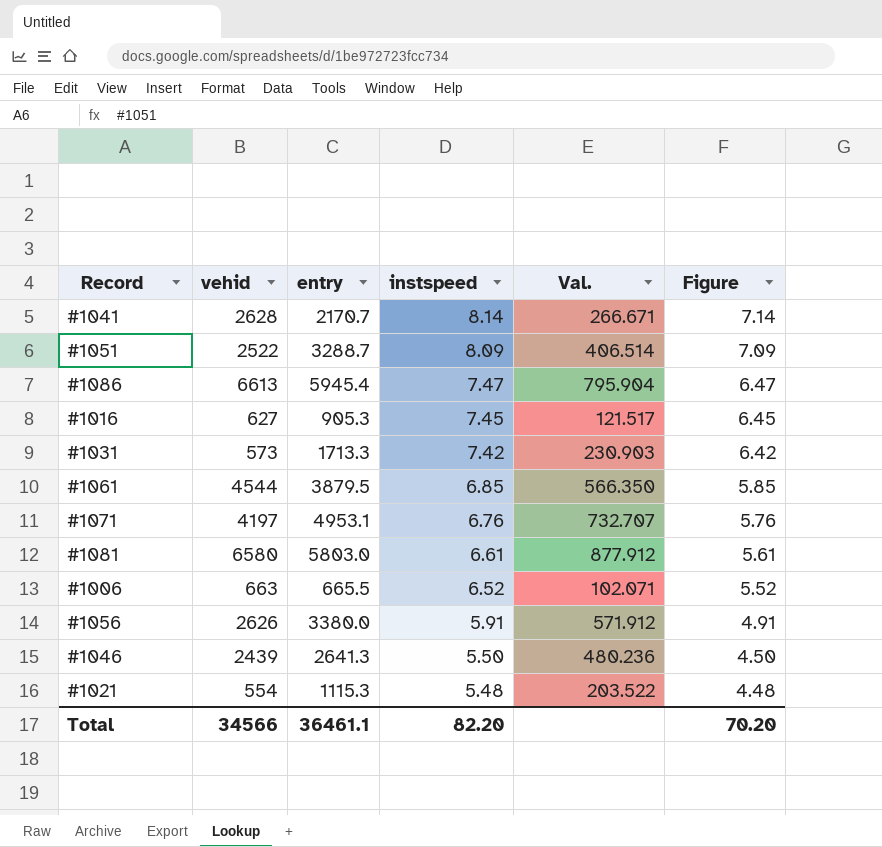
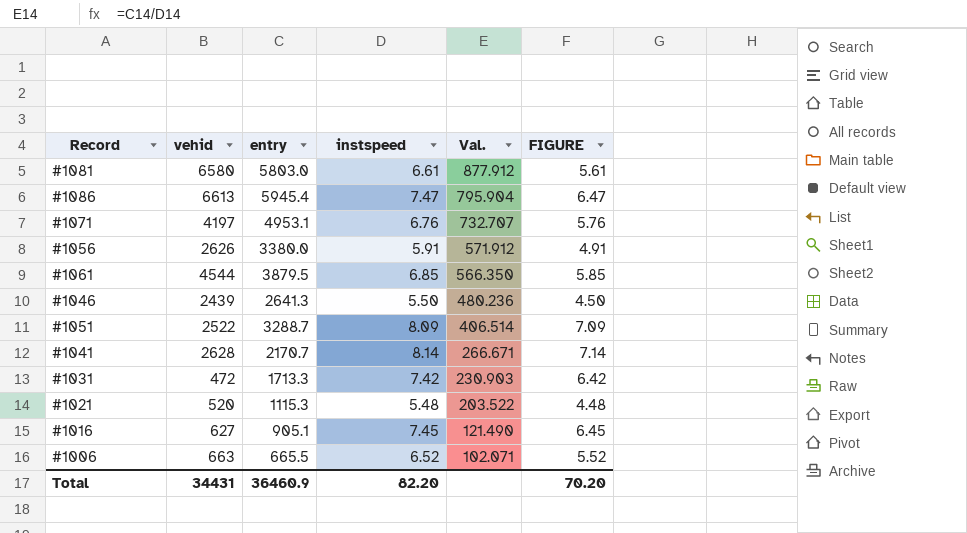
row order: instspeed descending -> Val. descending
column name: Figure -> FIGURE
#1031 | vehid: 573 -> 472
#1021 | vehid: 554 -> 520
#1016 | entry: 905.3 -> 905.1
#1016 | Val.: 121.517 -> 121.490
Total | vehid: 34566 -> 34431
Total | entry: 36461.1 -> 36460.9

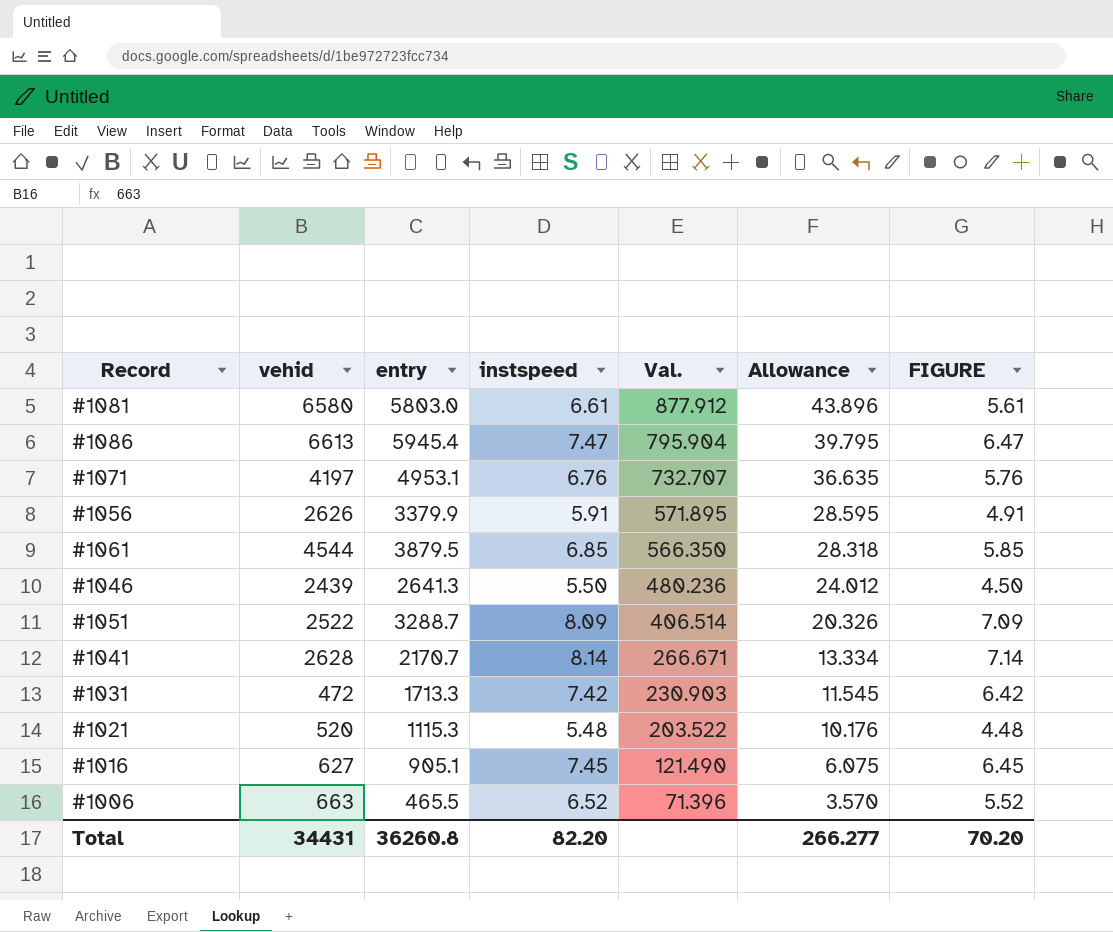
column Allowance | formula: none -> [Val.] * 0.05
#1056 | entry: 3380.0 -> 3379.9
#1056 | Val.: 571.912 -> 571.895
#1006 | entry: 665.5 -> 465.5
#1006 | Val.: 102.071 -> 71.396
Total | entry: 36460.9 -> 36260.8

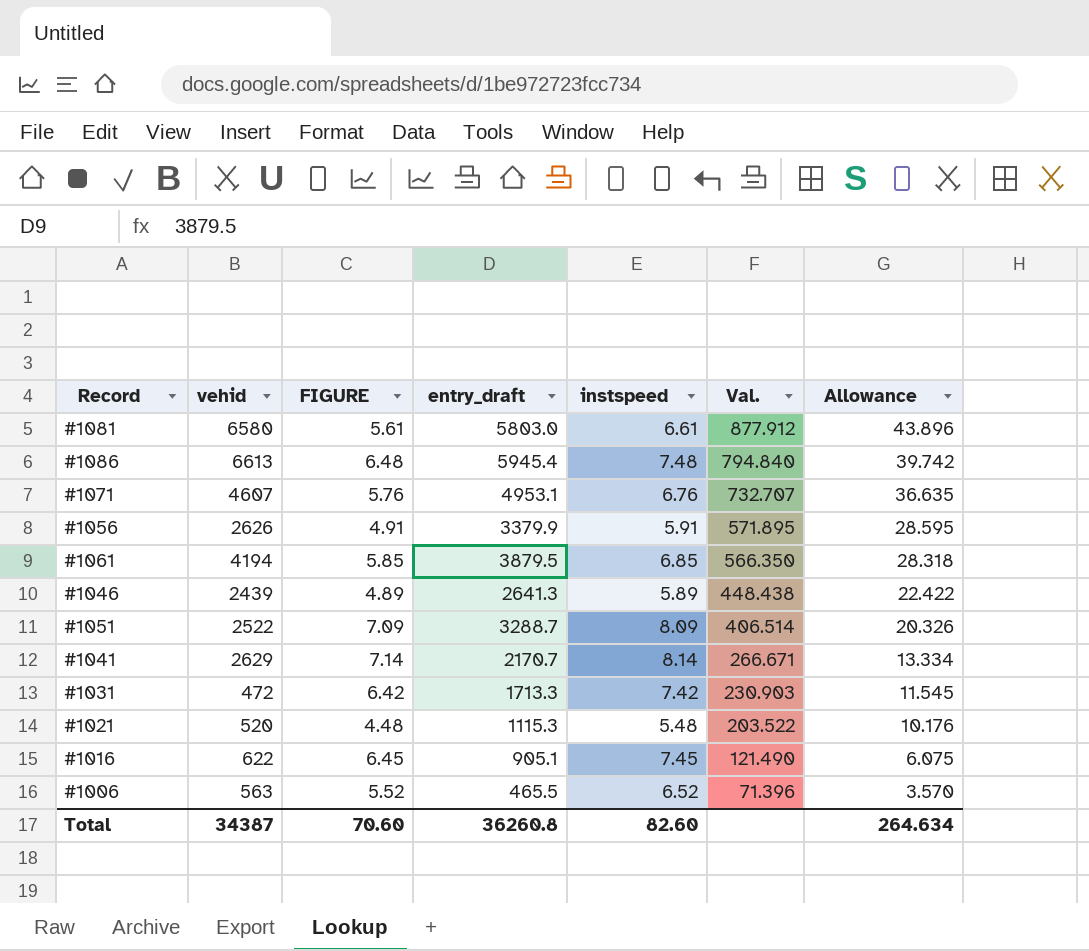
column FIGURE | position: 7 -> 3
column name: entry -> entry_draft
#1086 | FIGURE: 6.47 -> 6.48
#1086 | instspeed: 7.47 -> 7.48
#1086 | Val.: 795.904 -> 794.840
#1086 | Allowance: 39.795 -> 39.742
#1071 | vehid: 4197 -> 4607
#1061 | vehid: 4544 -> 4194
#1046 | FIGURE: 4.50 -> 4.89
#1046 | instspeed: 5.50 -> 5.89
#1046 | Val.: 480.236 -> 448.438
#1046 | Allowance: 24.012 -> 22.422
#1041 | vehid: 2628 -> 2629
#1016 | vehid: 627 -> 622
#1006 | vehid: 663 -> 563
Total | vehid: 34431 -> 34387
Total | FIGURE: 70.20 -> 70.60
Total | instspeed: 82.20 -> 82.60
Total | Allowance: 266.277 -> 264.634

